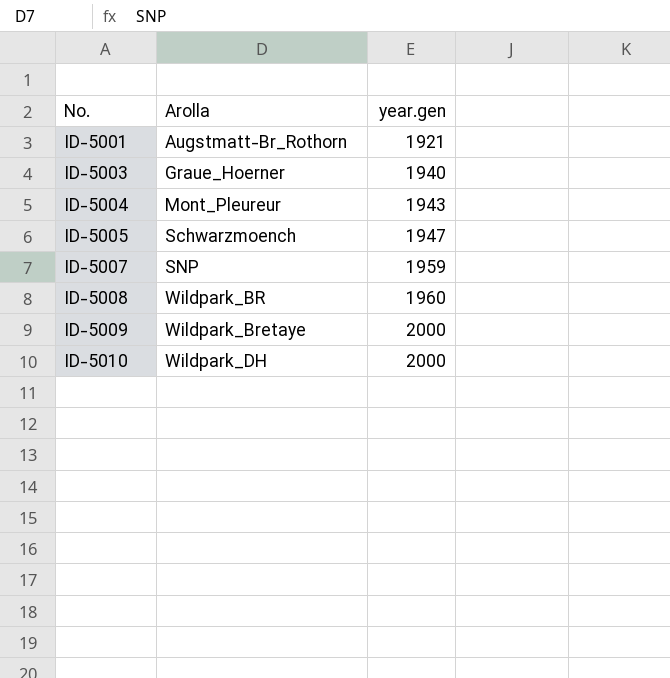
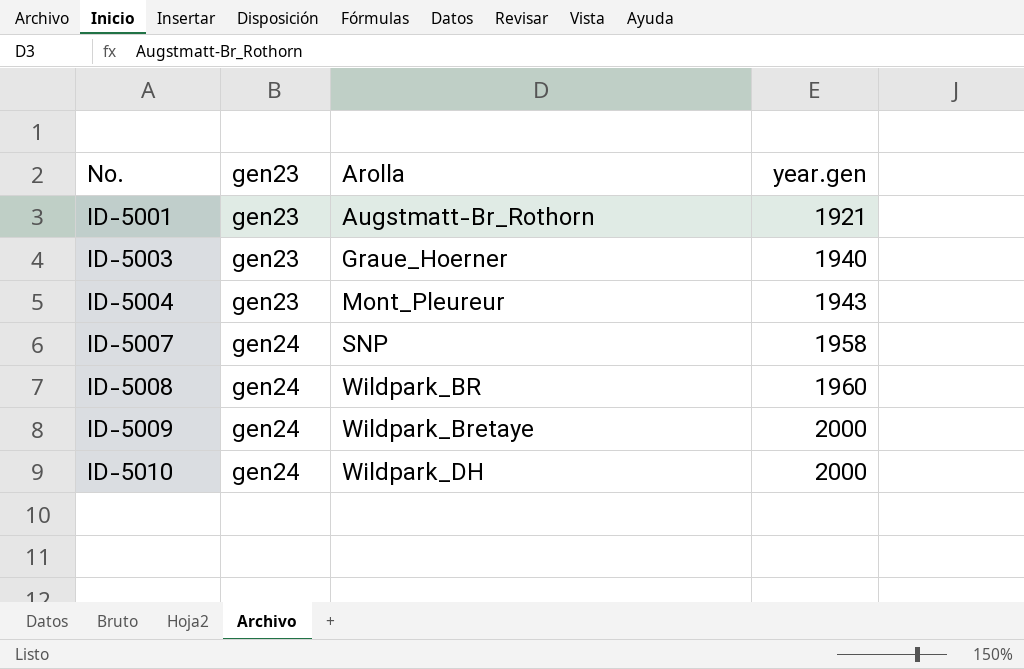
column gen23 | position: none -> 2
row ID-5005: Schwarzmoench | 1947 -> none
ID-5007 | year.gen: 1959 -> 1958

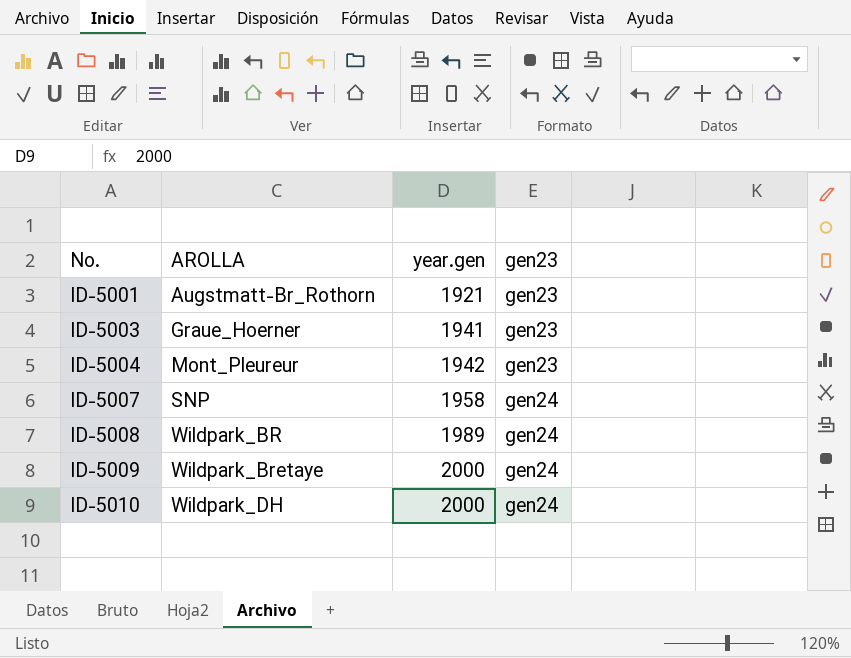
column name: Arolla -> AROLLA
column gen23 | position: 2 -> 4
ID-5003 | year.gen: 1940 -> 1941
ID-5004 | year.gen: 1943 -> 1942
ID-5008 | year.gen: 1960 -> 1989

